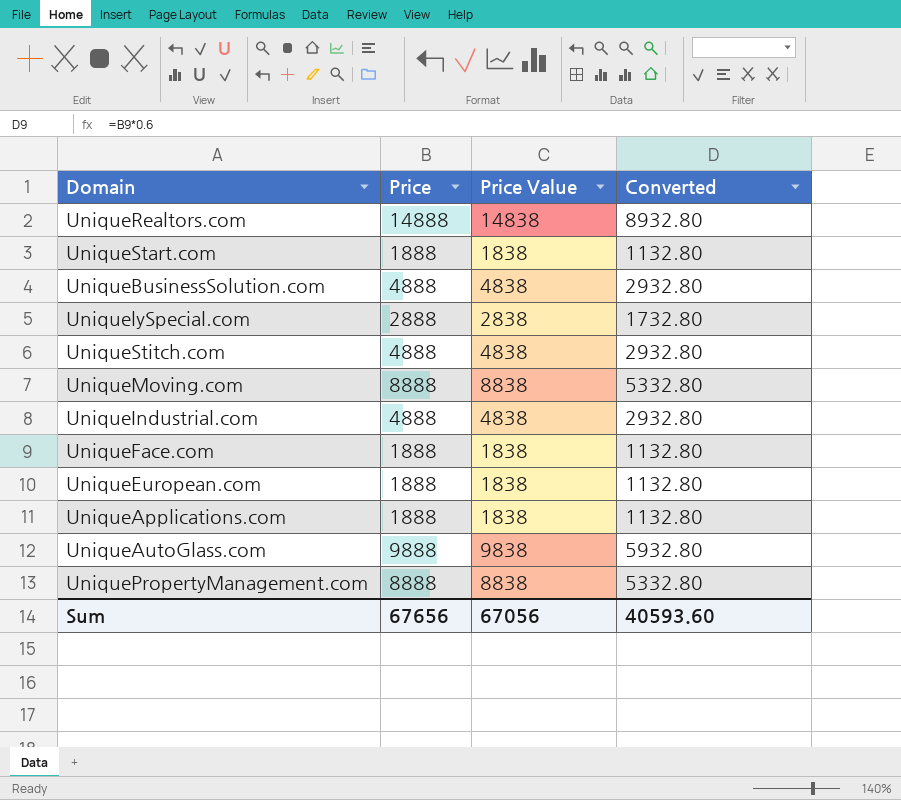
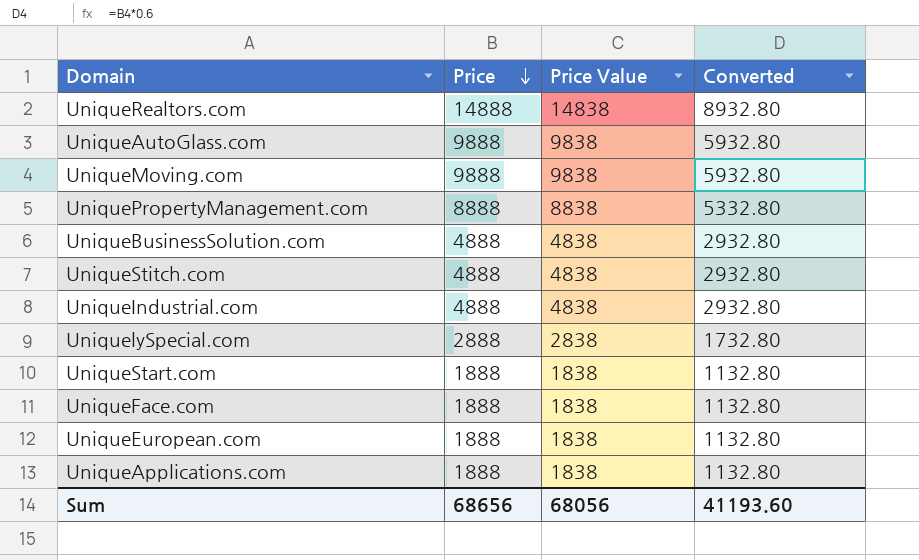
row order: none -> Price descending
UniqueMoving.com | Price: 8888 -> 9888
UniqueMoving.com | Price Value: 8838 -> 9838
UniqueMoving.com | Converted: 5332.80 -> 5932.80
Sum | Price: 67656 -> 68656
Sum | Price Value: 67056 -> 68056
Sum | Converted: 40593.60 -> 41193.60

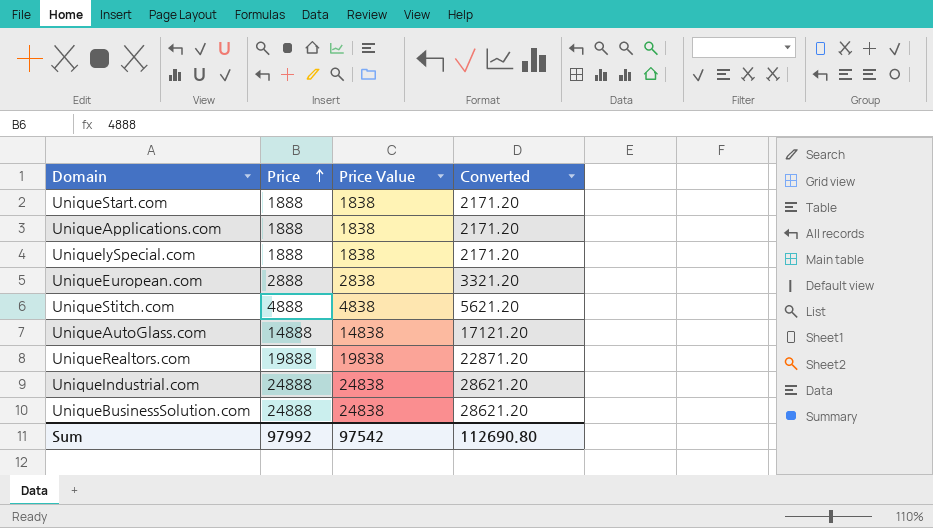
row order: Price descending -> Price ascending
column Converted | formula: [Price] * 0.6 -> [Price] * 1.15
row UniqueMoving.com: 9888 | 9838 | 5932.80 -> none
row UniquePropertyManagement.com: 8888 | 8838 | 5332.80 -> none
row UniqueFace.com: 1888 | 1838 | 1132.80 -> none
UniquelySpecial.com | Price: 2888 -> 1888
UniquelySpecial.com | Price Value: 2838 -> 1838
UniqueEuropean.com | Price: 1888 -> 2888
UniqueEuropean.com | Price Value: 1838 -> 2838
UniqueAutoGlass.com | Price: 9888 -> 14888
UniqueAutoGlass.com | Price Value: 9838 -> 14838
UniqueRealtors.com | Price: 14888 -> 19888
UniqueRealtors.com | Price Value: 14838 -> 19838
UniqueIndustrial.com | Price: 4888 -> 24888
UniqueIndustrial.com | Price Value: 4838 -> 24838
UniqueBusinessSolution.com | Price: 4888 -> 24888
UniqueBusinessSolution.com | Price Value: 4838 -> 24838
Sum | Price: 68656 -> 97992
Sum | Price Value: 68056 -> 97542
Sum | Converted: 41193.60 -> 112690.80

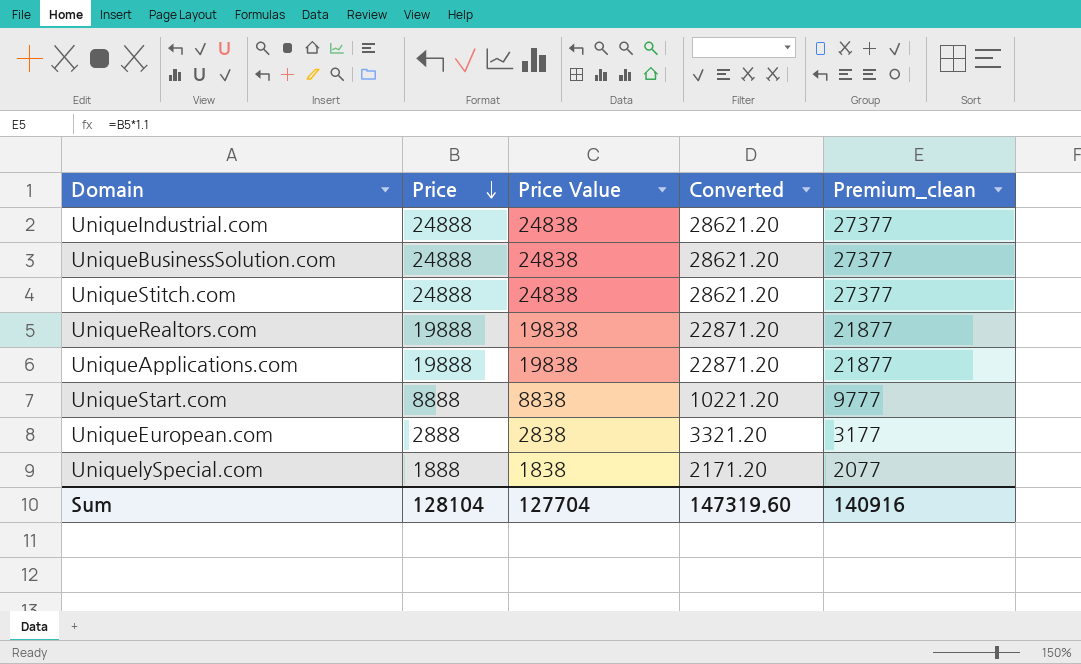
row order: Price ascending -> Price descending
column Premium_clean | formula: none -> [Price] * 1.1
row UniqueAutoGlass.com: 14888 | 14838 | 17121.20 -> none
UniqueStitch.com | Price: 4888 -> 24888
UniqueStitch.com | Price Value: 4838 -> 24838
UniqueStitch.com | Converted: 5621.20 -> 28621.20
UniqueApplications.com | Price: 1888 -> 19888
UniqueApplications.com | Price Value: 1838 -> 19838
UniqueApplications.com | Converted: 2171.20 -> 22871.20
UniqueStart.com | Price: 1888 -> 8888
UniqueStart.com | Price Value: 1838 -> 8838
UniqueStart.com | Converted: 2171.20 -> 10221.20
Sum | Price: 97992 -> 128104
Sum | Price Value: 97542 -> 127704
Sum | Converted: 112690.80 -> 147319.60

